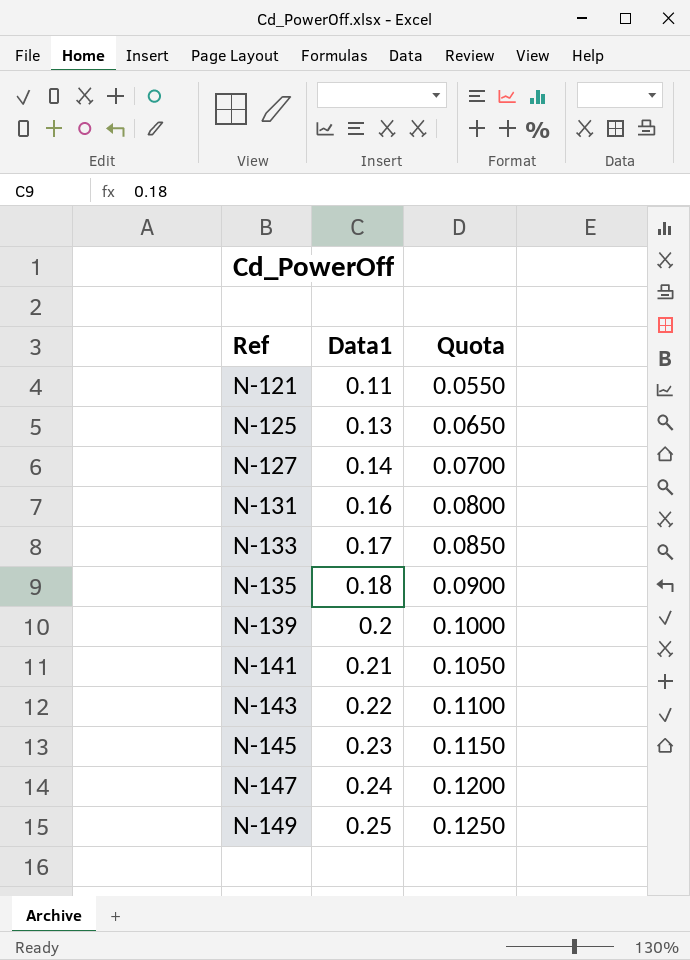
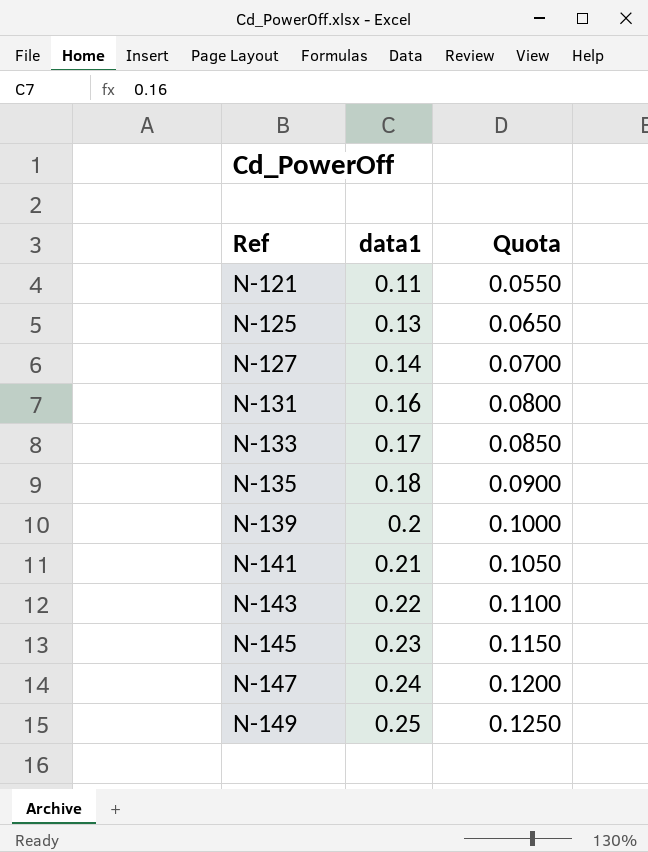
column name: Data1 -> data1

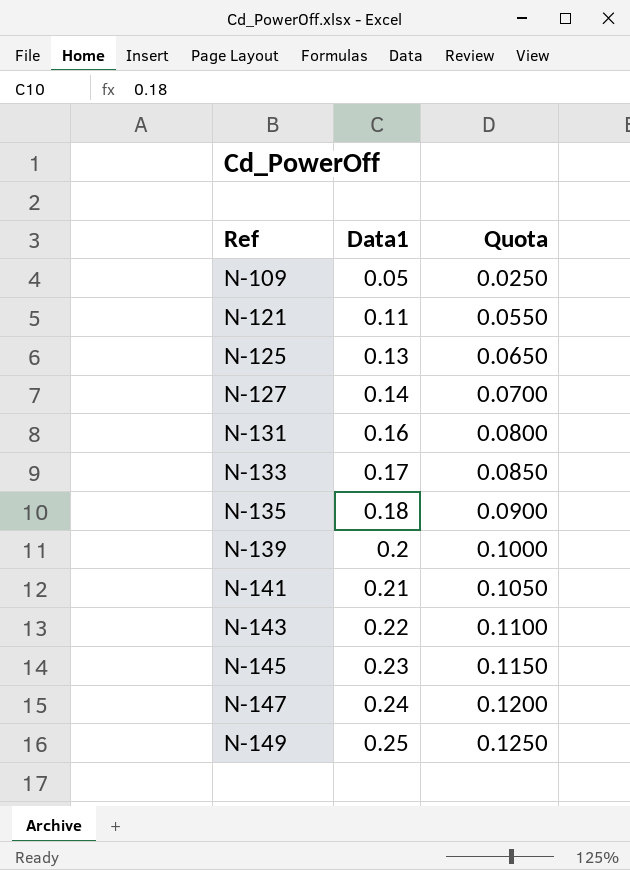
column name: data1 -> Data1
row N-109: none -> 0.05 | 0.0250

